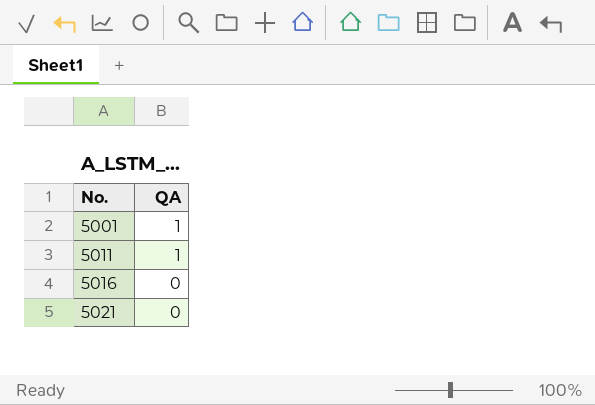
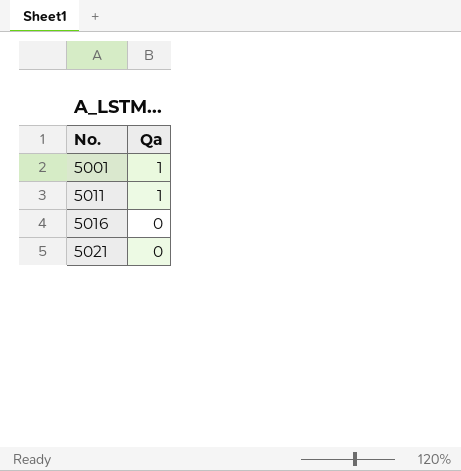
column name: QA -> Qa

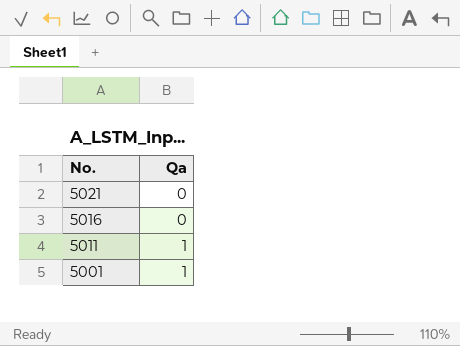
row order: No. ascending -> No. descending

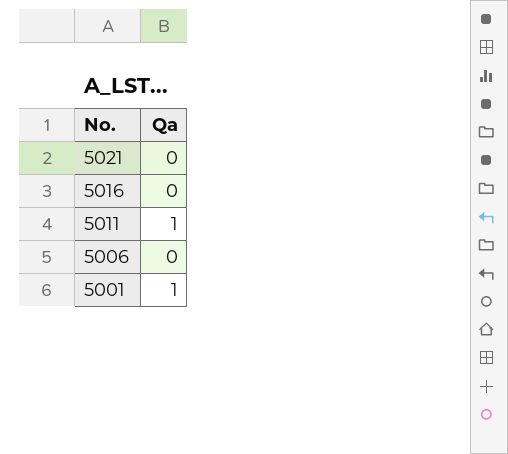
row 5006: none -> 0

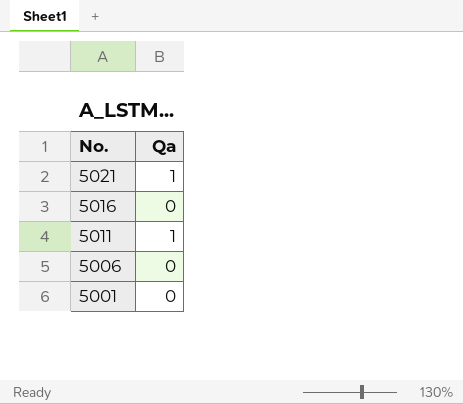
5021 | Qa: 0 -> 1
5001 | Qa: 1 -> 0

